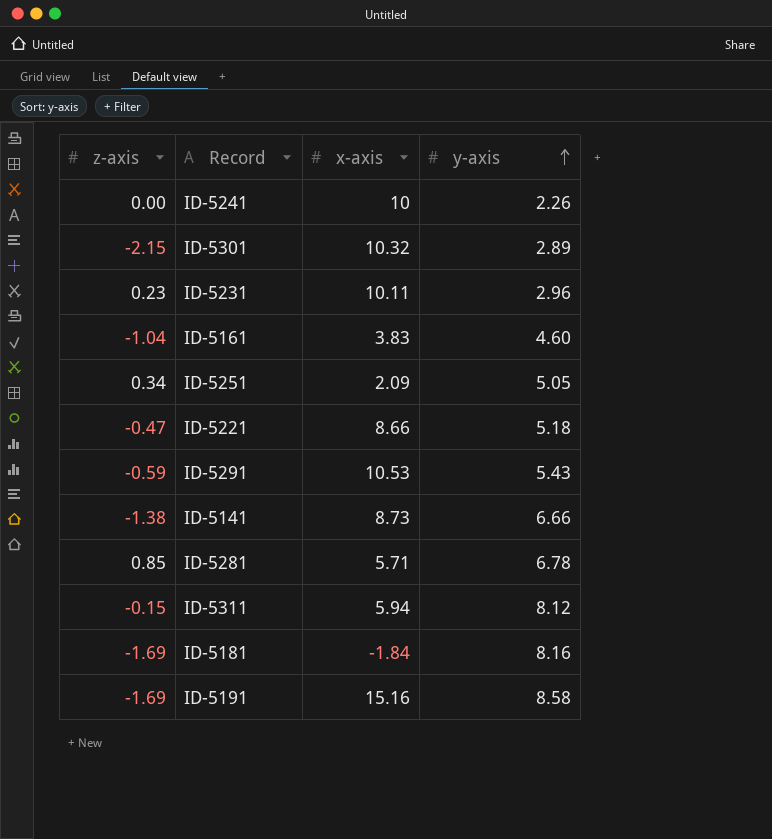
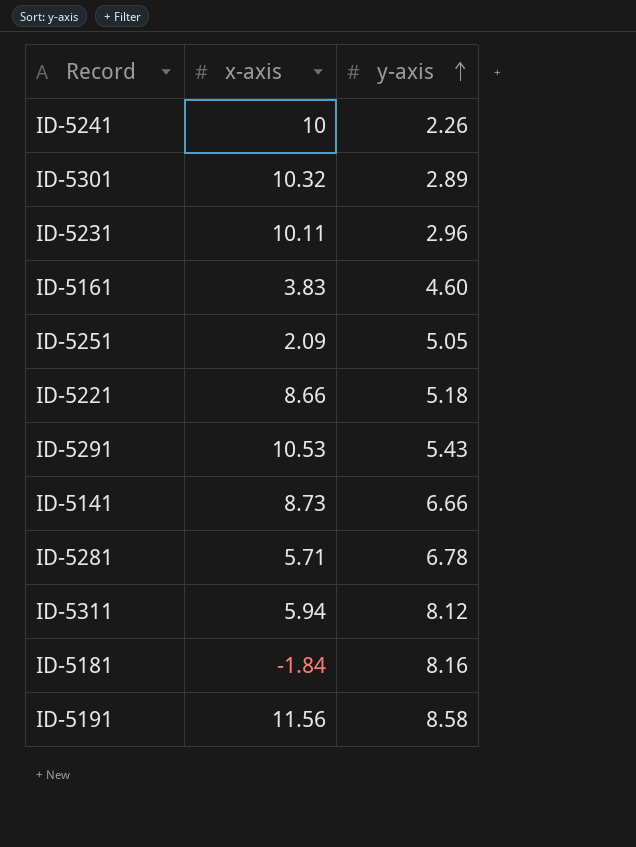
column z-axis | position: 1 -> none
ID-5191 | x-axis: 15.16 -> 11.56

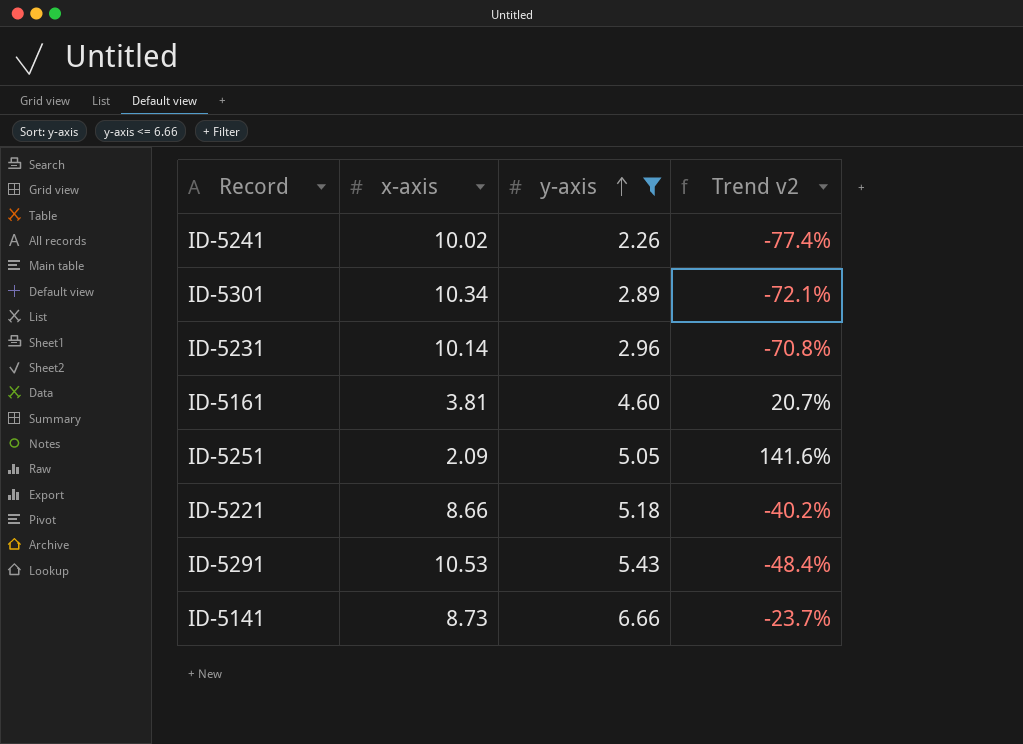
filter: none -> y-axis <= 6.66
column Trend v2 | formula: none -> ([y-axis] - [x-axis]) / [x-axis]
ID-5241 | x-axis: 10 -> 10.02
ID-5301 | x-axis: 10.32 -> 10.34
ID-5231 | x-axis: 10.11 -> 10.14
ID-5161 | x-axis: 3.83 -> 3.81

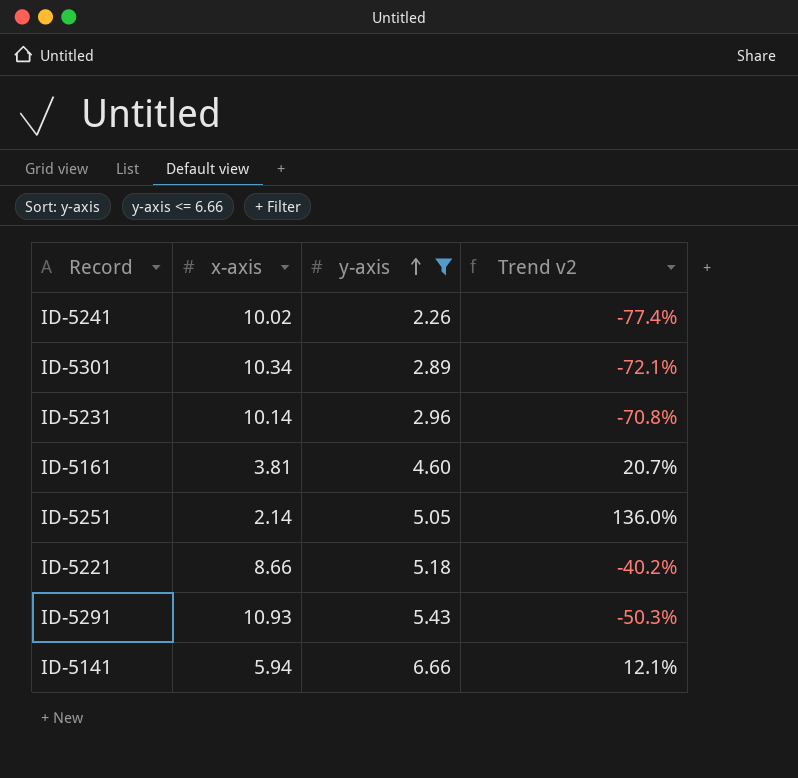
ID-5251 | x-axis: 2.09 -> 2.14
ID-5251 | Trend v2: 141.6% -> 136.0%
ID-5291 | x-axis: 10.53 -> 10.93
ID-5291 | Trend v2: -48.4% -> -50.3%
ID-5141 | x-axis: 8.73 -> 5.94
ID-5141 | Trend v2: -23.7% -> 12.1%

